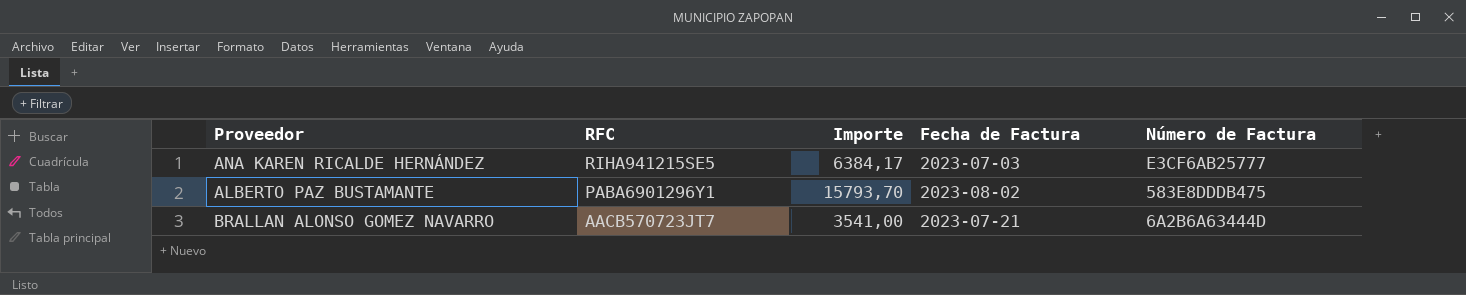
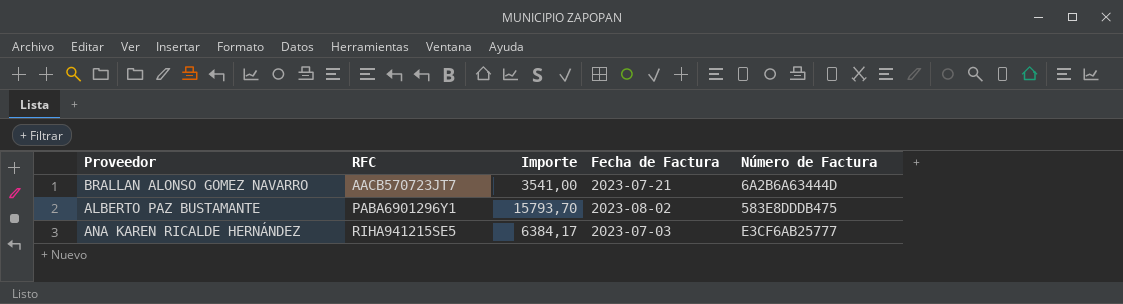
row order: RFC descending -> RFC ascending

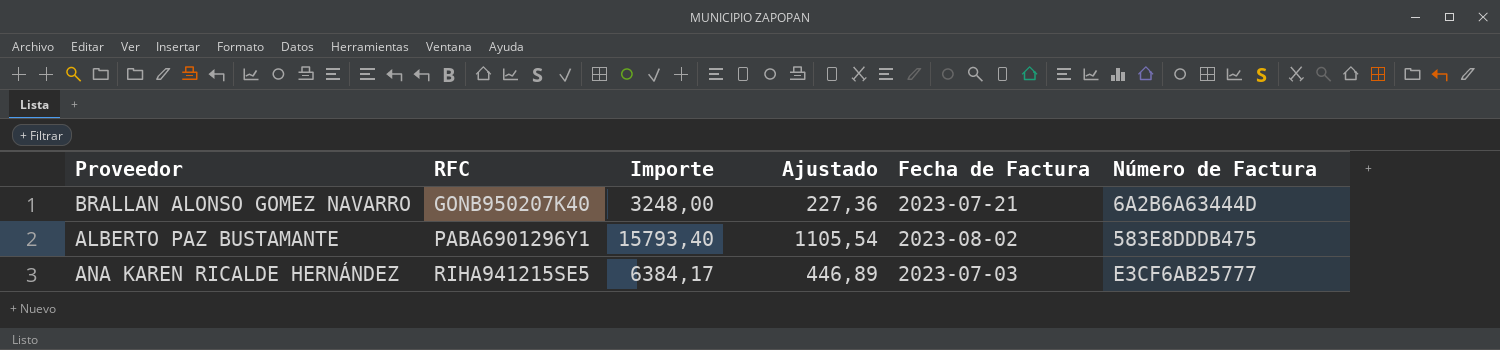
column Ajustado | formula: none -> [Importe] * 0,07
BRALLAN ALONSO GOMEZ NAVARRO | RFC: AACB570723JT7 -> GONB950207K40
BRALLAN ALONSO GOMEZ NAVARRO | Importe: 3541,00 -> 3248,00
ALBERTO PAZ BUSTAMANTE | Importe: 15793,70 -> 15793,40

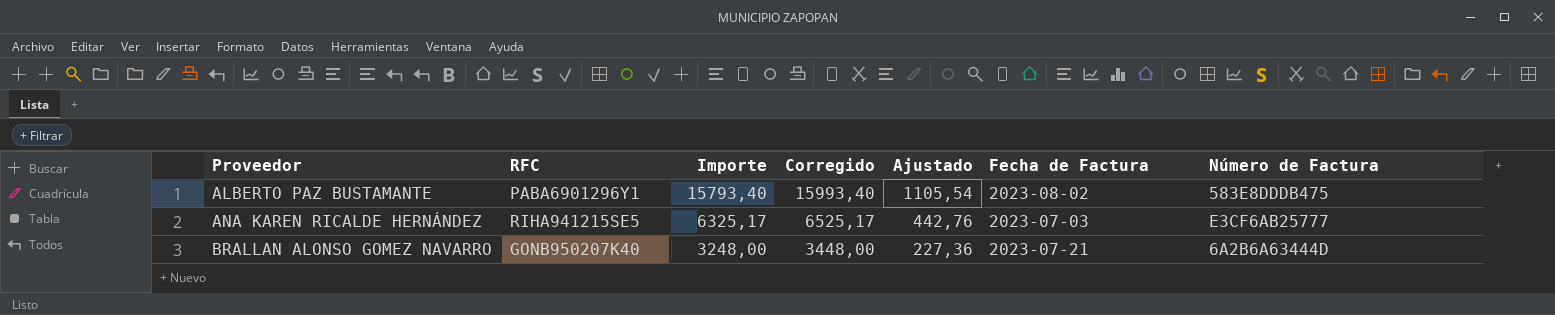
row order: RFC ascending -> Proveedor ascending
column Corregido | formula: none -> [Importe] + 200
ANA KAREN RICALDE HERNÁNDEZ | Importe: 6384,17 -> 6325,17
ANA KAREN RICALDE HERNÁNDEZ | Ajustado: 446,89 -> 442,76

